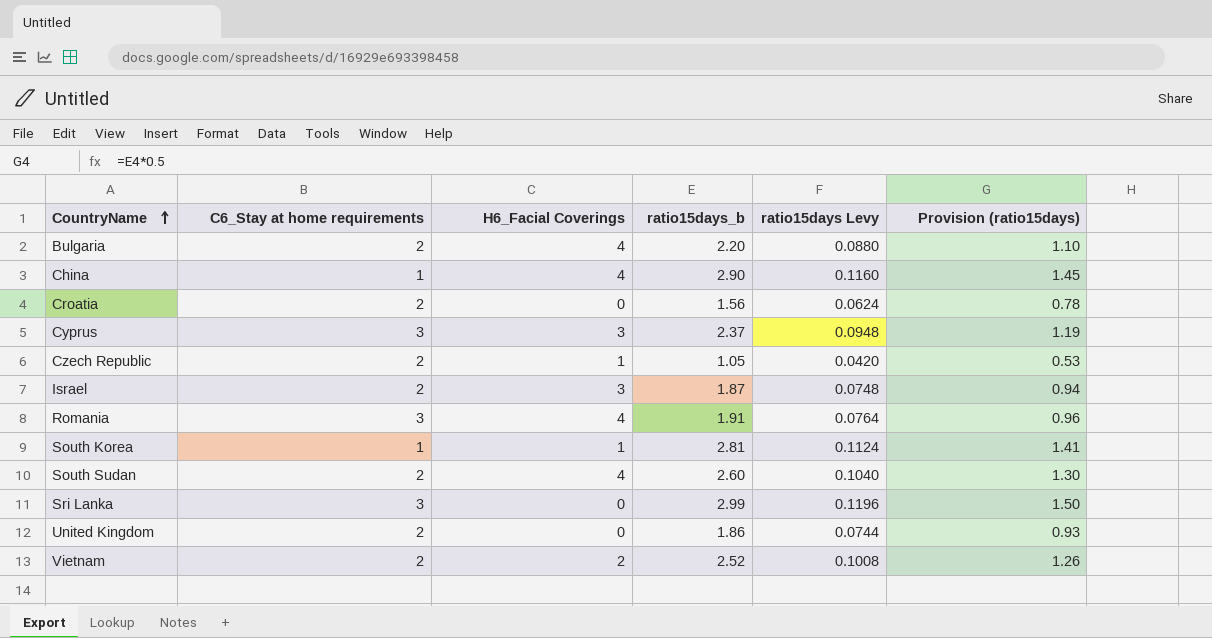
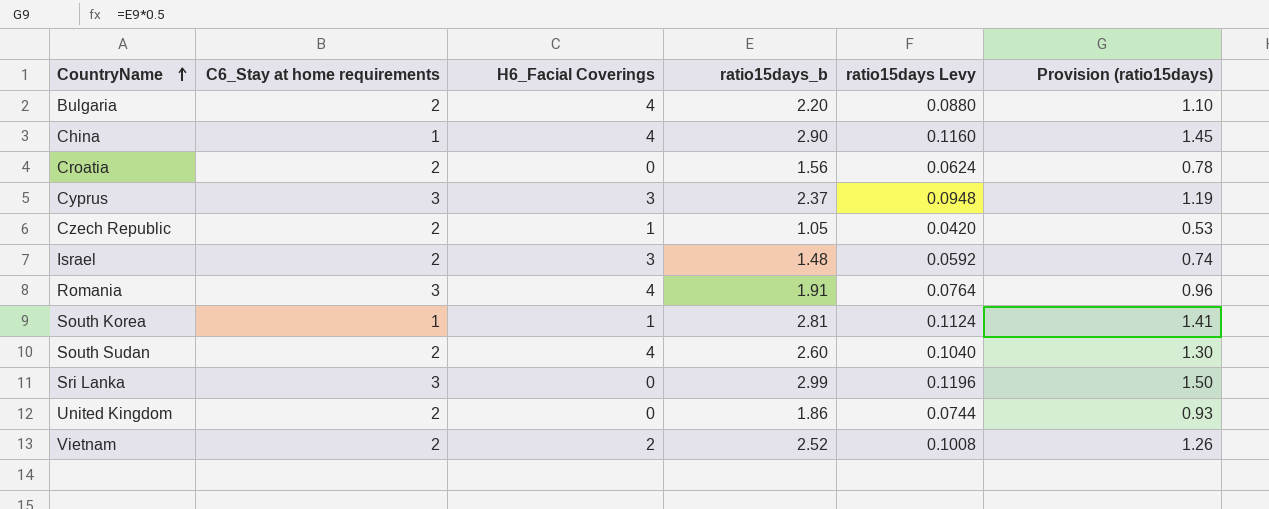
Israel | ratio15days_b: 1.87 -> 1.48
Israel | ratio15days Levy: 0.0748 -> 0.0592
Israel | Provision (ratio15days): 0.94 -> 0.74

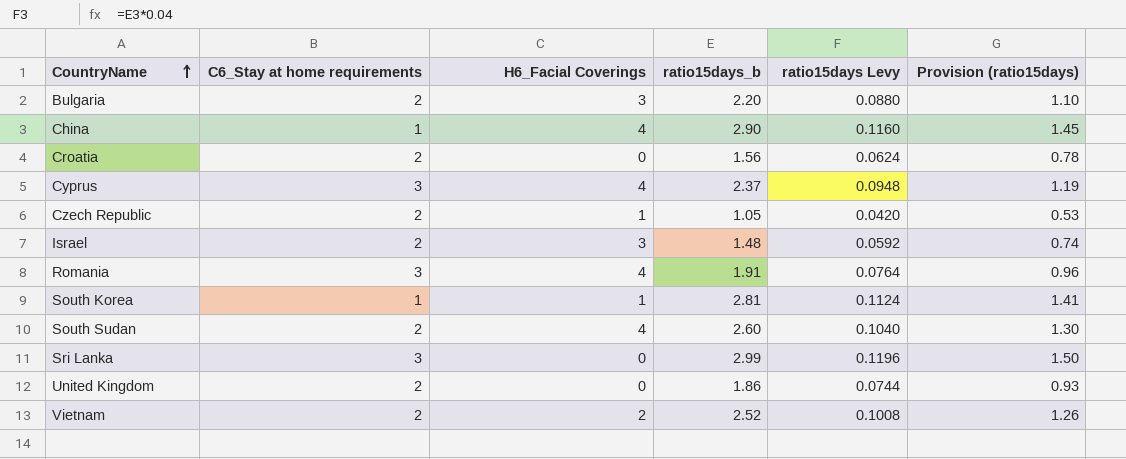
Bulgaria | H6_Facial Coverings: 4 -> 3
Cyprus | H6_Facial Coverings: 3 -> 4

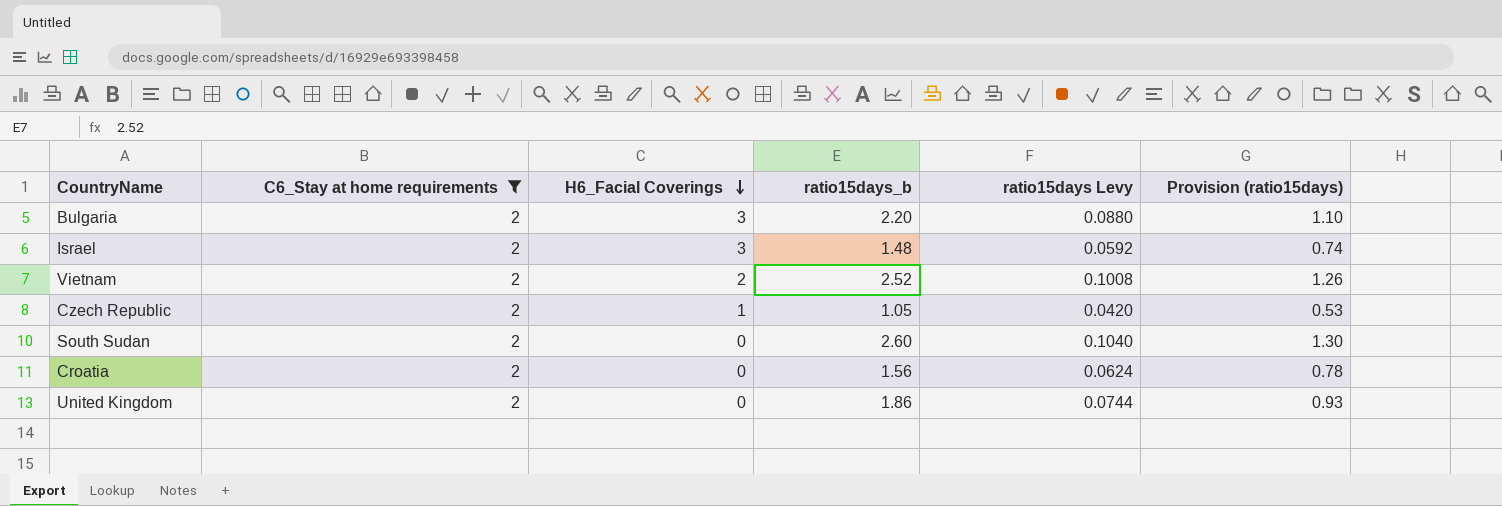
filter: none -> C6_Stay at home requirements = 2
row order: CountryName ascending -> H6_Facial Coverings descending
South Sudan | H6_Facial Coverings: 4 -> 0

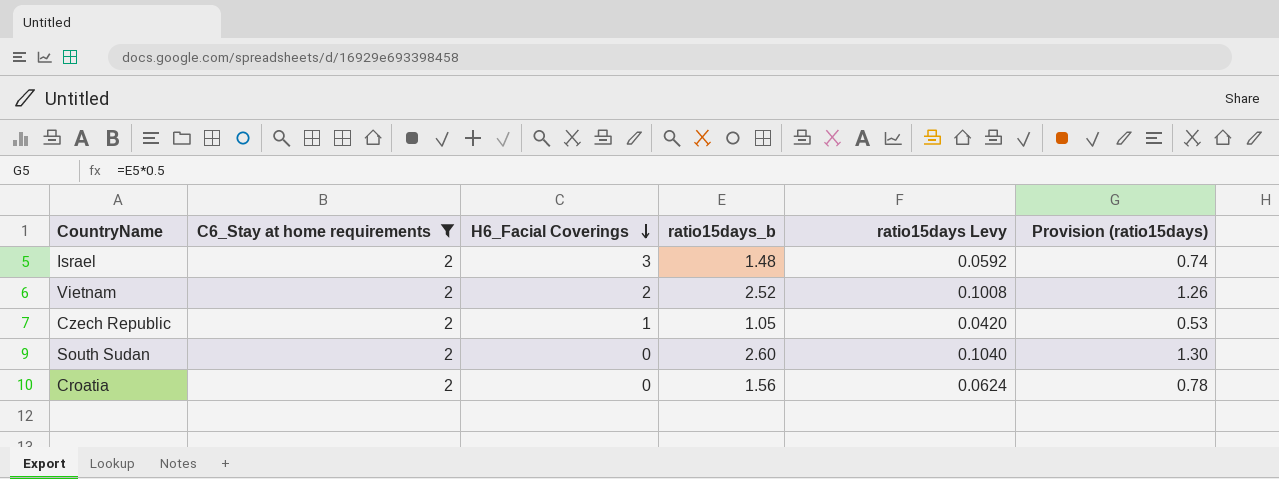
row Bulgaria: 2 | 3 | 2.20 | 0.0880 | 1.10 -> none
row United Kingdom: 2 | 0 | 1.86 | 0.0744 | 0.93 -> none

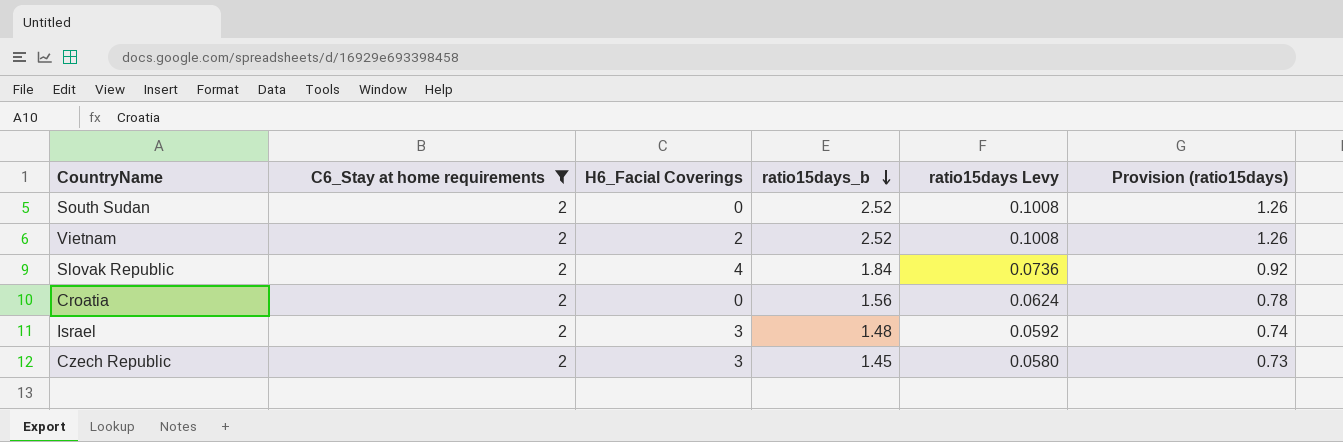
row order: H6_Facial Coverings descending -> ratio15days_b descending
South Sudan | ratio15days_b: 2.60 -> 2.52
South Sudan | ratio15days Levy: 0.1040 -> 0.1008
South Sudan | Provision (ratio15days): 1.30 -> 1.26
row Slovak Republic: none -> 2 | 4 | 1.84 | 0.0736 | 0.92
Czech Republic | H6_Facial Coverings: 1 -> 3
Czech Republic | ratio15days_b: 1.05 -> 1.45
Czech Republic | ratio15days Levy: 0.0420 -> 0.0580
Czech Republic | Provision (ratio15days): 0.53 -> 0.73

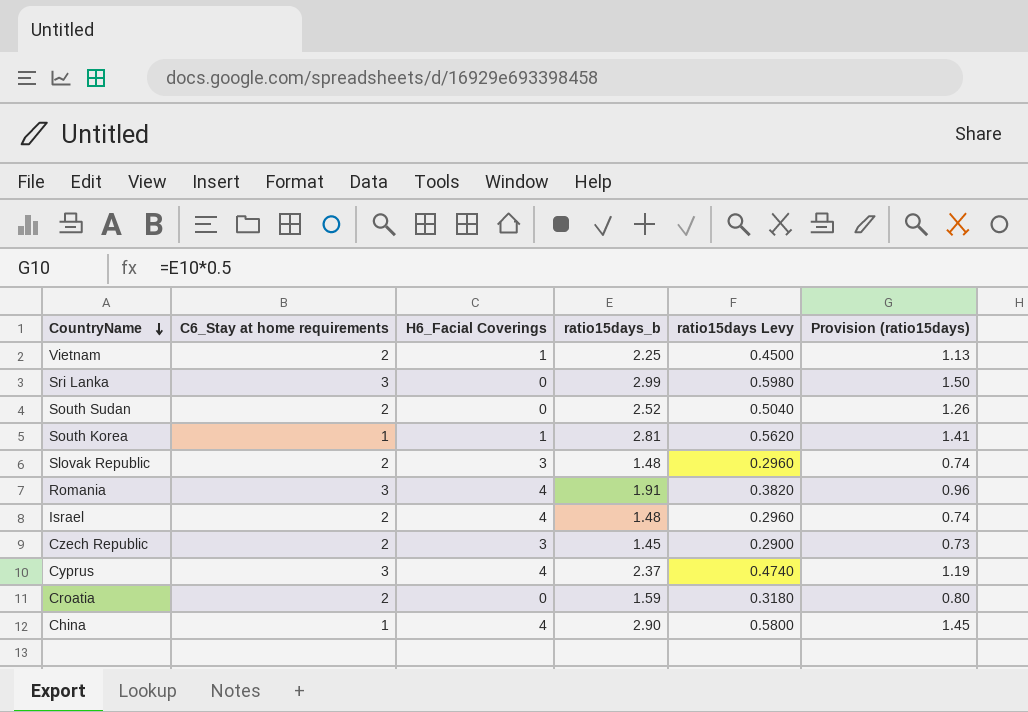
filter: C6_Stay at home requirements = 2 -> none
row order: ratio15days_b descending -> CountryName descending
column ratio15days Levy | formula: [ratio15days_b] * 0.04 -> [ratio15days_b] * 0.2
Vietnam | H6_Facial Coverings: 2 -> 1
Vietnam | ratio15days_b: 2.52 -> 2.25
Vietnam | Provision (ratio15days): 1.26 -> 1.13
Slovak Republic | H6_Facial Coverings: 4 -> 3
Slovak Republic | ratio15days_b: 1.84 -> 1.48
Slovak Republic | Provision (ratio15days): 0.92 -> 0.74
Israel | H6_Facial Coverings: 3 -> 4
Croatia | ratio15days_b: 1.56 -> 1.59
Croatia | Provision (ratio15days): 0.78 -> 0.80

